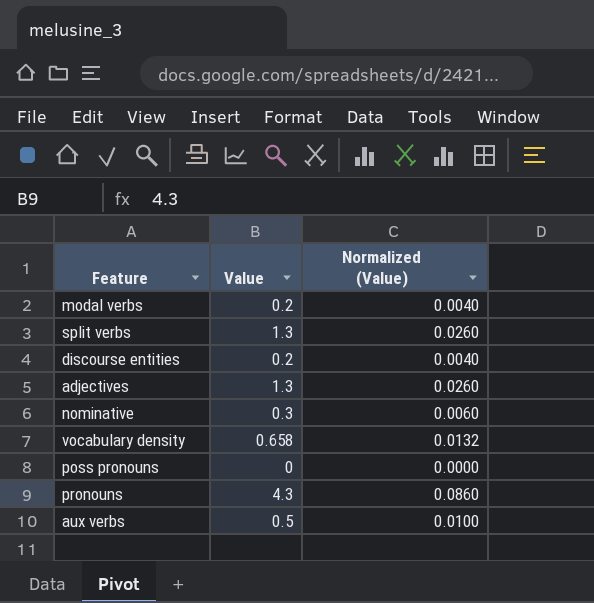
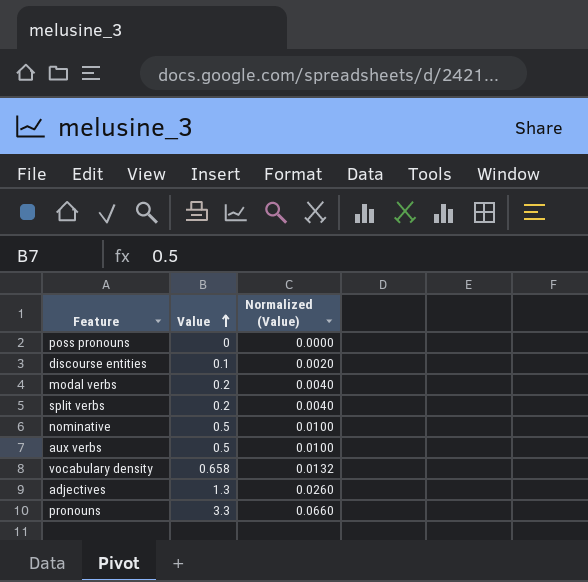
row order: none -> Value ascending
discourse entities | Value: 0.2 -> 0.1
discourse entities | Normalized (Value): 0.0040 -> 0.0020
split verbs | Value: 1.3 -> 0.2
split verbs | Normalized (Value): 0.0260 -> 0.0040
nominative | Value: 0.3 -> 0.5
nominative | Normalized (Value): 0.0060 -> 0.0100
pronouns | Value: 4.3 -> 3.3
pronouns | Normalized (Value): 0.0860 -> 0.0660

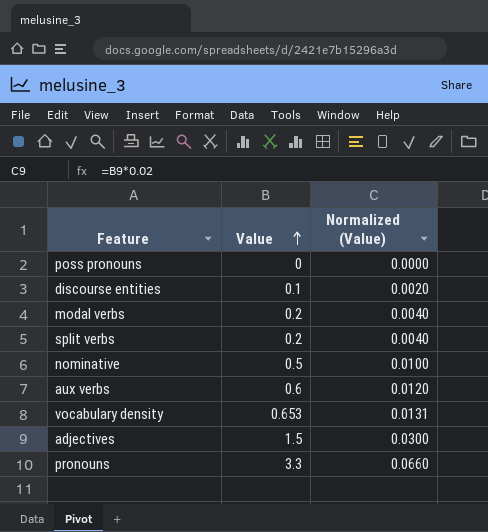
aux verbs | Value: 0.5 -> 0.6
aux verbs | Normalized (Value): 0.0100 -> 0.0120
vocabulary density | Value: 0.658 -> 0.653
vocabulary density | Normalized (Value): 0.0132 -> 0.0131
adjectives | Value: 1.3 -> 1.5
adjectives | Normalized (Value): 0.0260 -> 0.0300

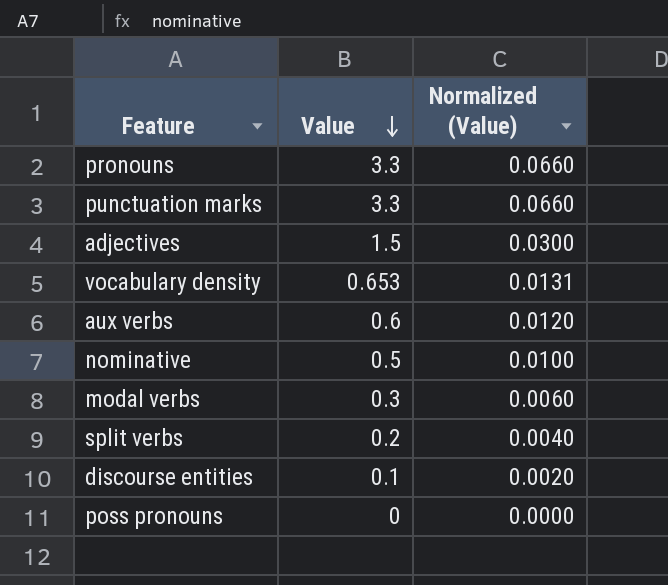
row order: Value ascending -> Value descending
row punctuation marks: none -> 3.3 | 0.0660
modal verbs | Value: 0.2 -> 0.3
modal verbs | Normalized (Value): 0.0040 -> 0.0060

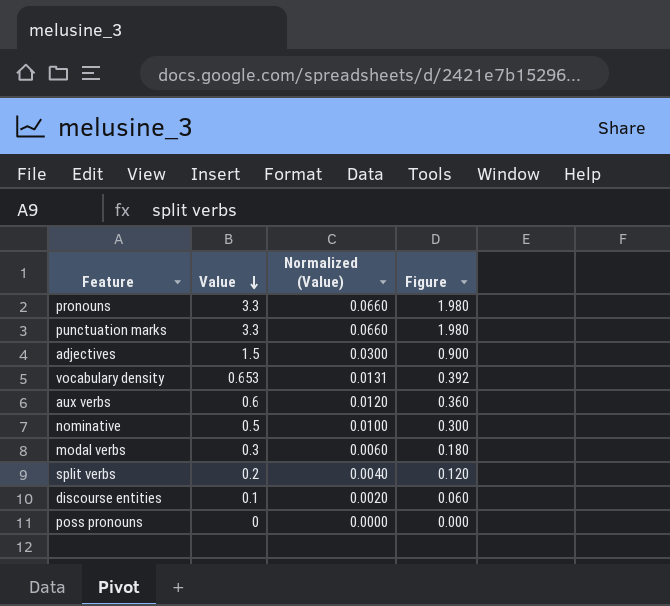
column Figure | formula: none -> [Value] * 0.6

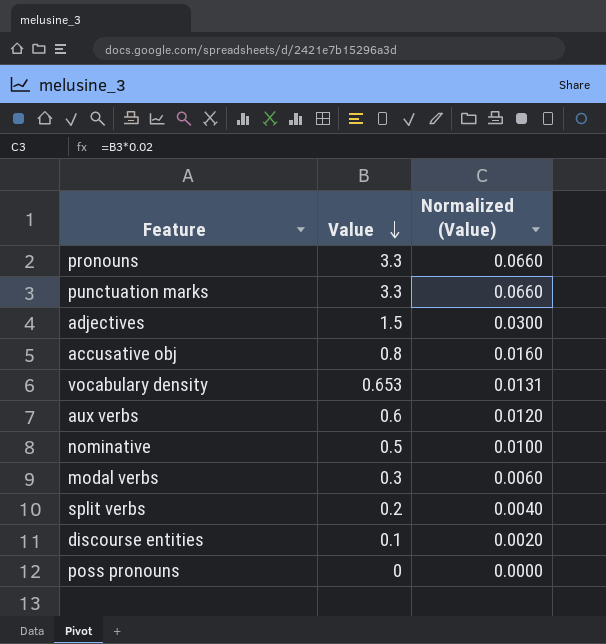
column Figure | formula: [Value] * 0.6 -> none
row accusative obj: none -> 0.8 | 0.0160

